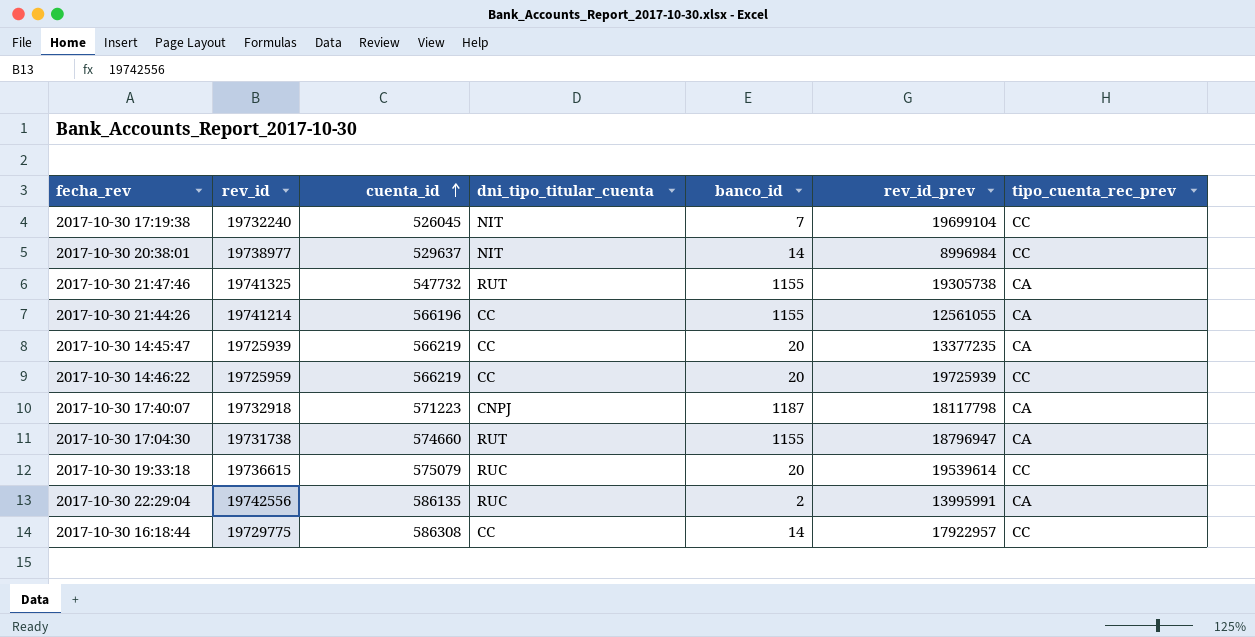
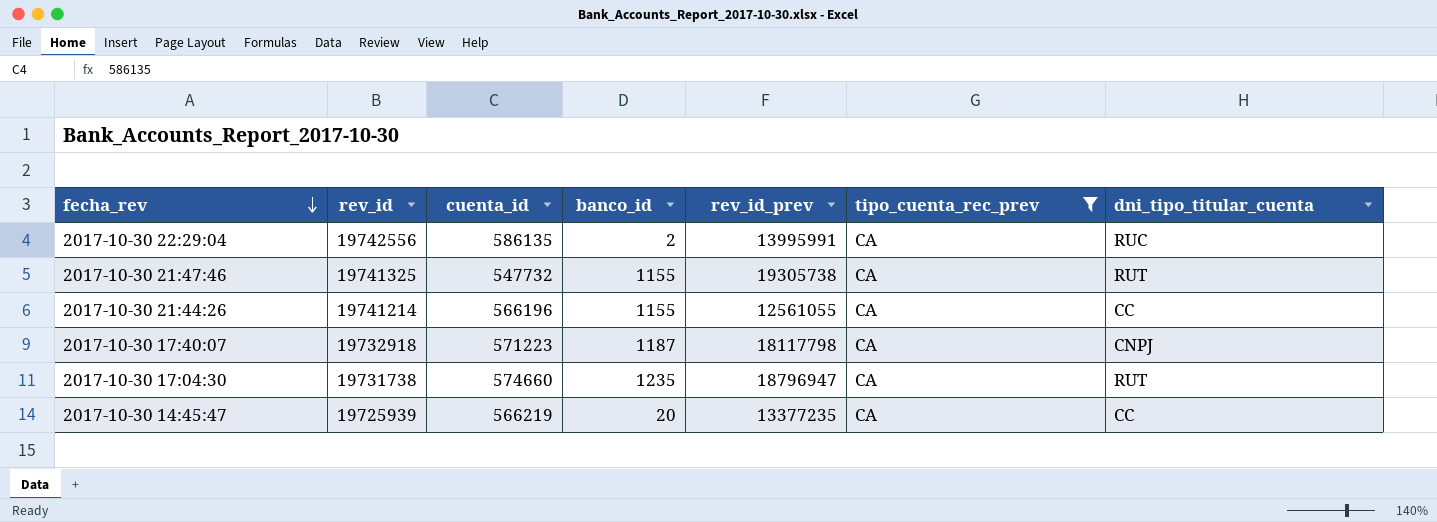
filter: none -> tipo_cuenta_rec_prev = CA
row order: cuenta_id ascending -> fecha_rev descending
column dni_tipo_titular_cuenta | position: 4 -> 7
2017-10-30 17:04:30 | banco_id: 1155 -> 1235

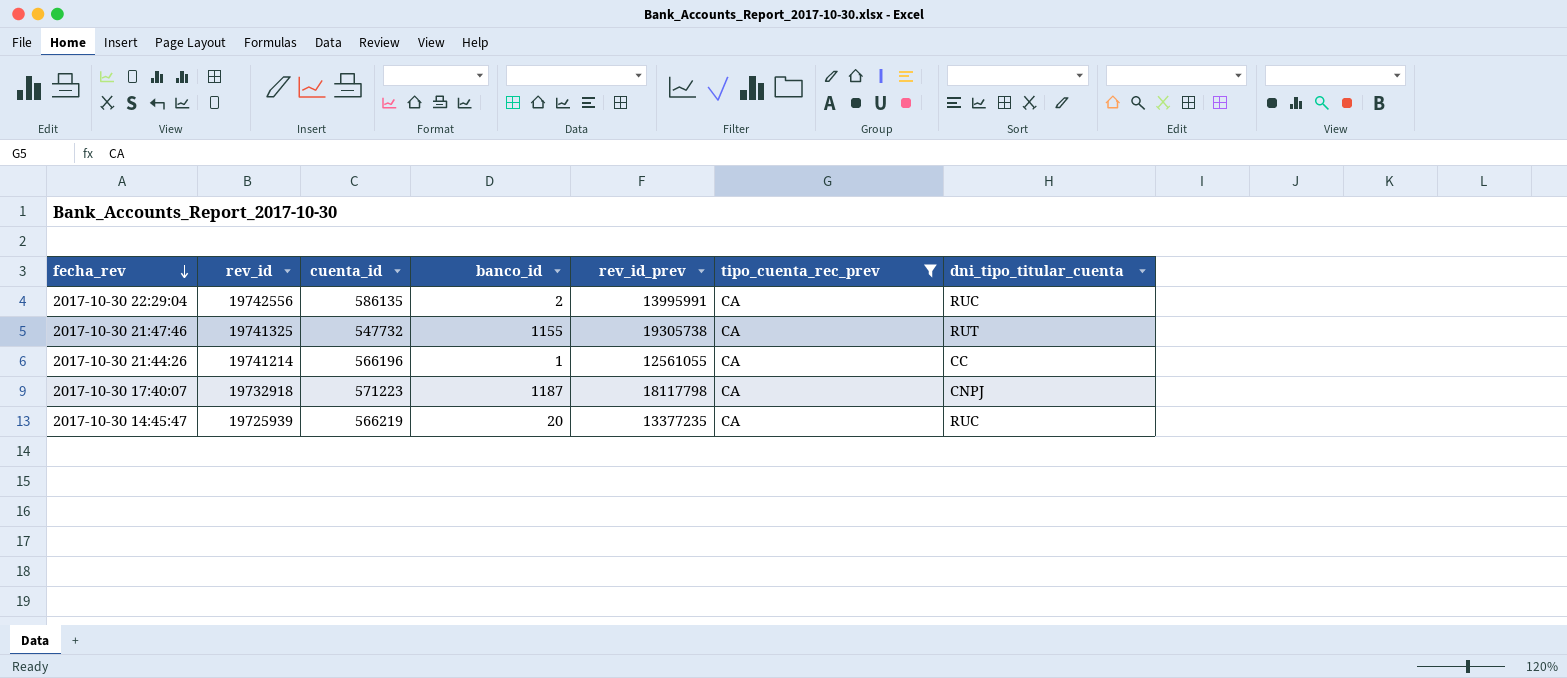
row 2017-10-30 17:04:30: 19731738 | 574660 | 1235 | 18796947 | CA | RUT -> none
2017-10-30 21:44:26 | banco_id: 1155 -> 1
2017-10-30 14:45:47 | dni_tipo_titular_cuenta: CC -> RUC

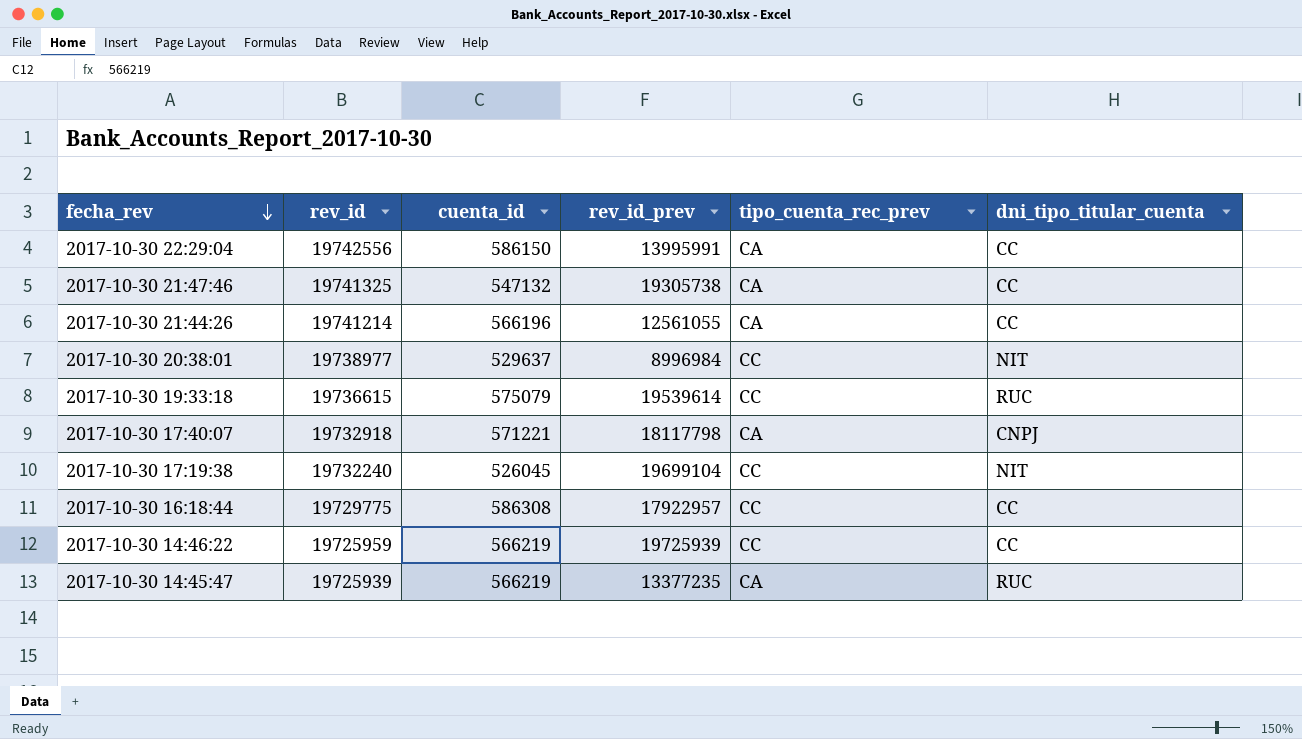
filter: tipo_cuenta_rec_prev = CA -> none
column banco_id | position: 4 -> none
2017-10-30 22:29:04 | cuenta_id: 586135 -> 586150
2017-10-30 22:29:04 | dni_tipo_titular_cuenta: RUC -> CC
2017-10-30 21:47:46 | cuenta_id: 547732 -> 547132
2017-10-30 21:47:46 | dni_tipo_titular_cuenta: RUT -> CC
2017-10-30 17:40:07 | cuenta_id: 571223 -> 571221

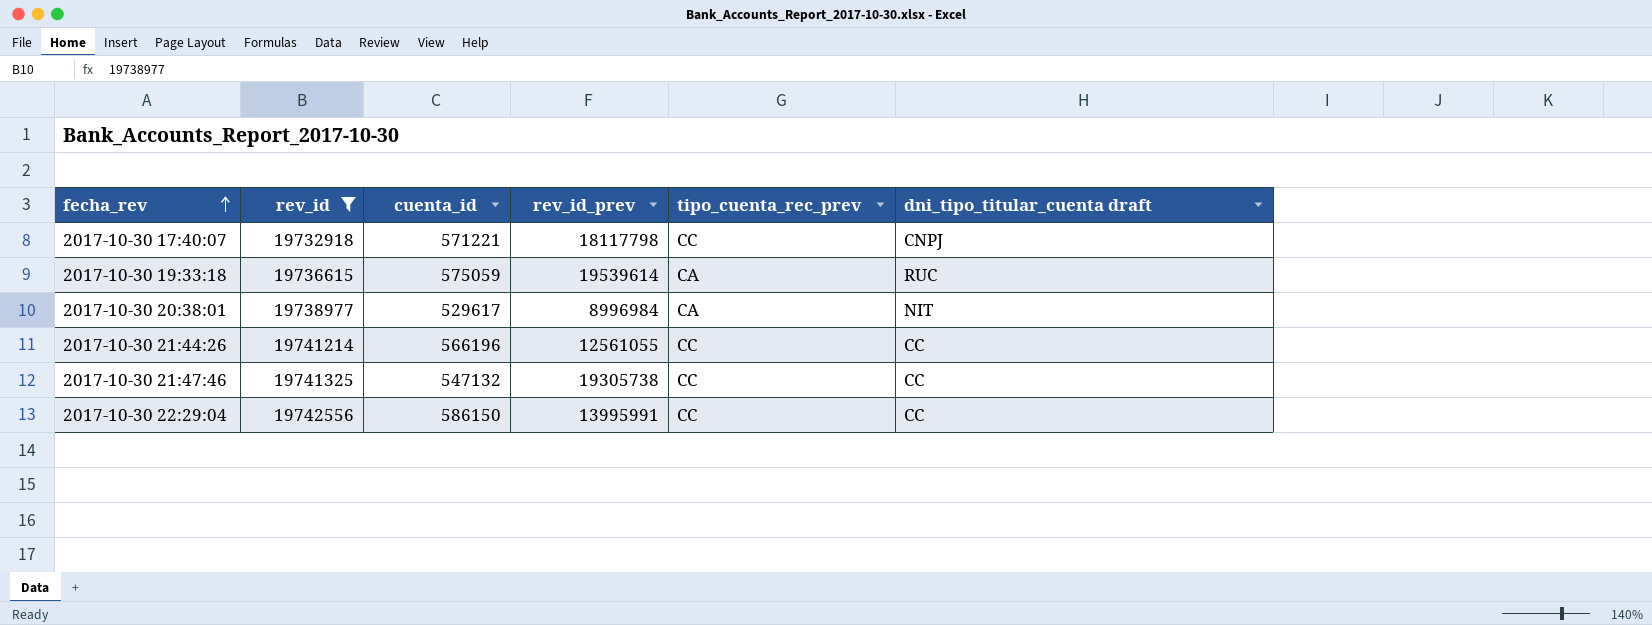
filter: none -> rev_id >= 19732918
row order: fecha_rev descending -> fecha_rev ascending
column name: dni_tipo_titular_cuenta -> dni_tipo_titular_cuenta draft
2017-10-30 17:40:07 | tipo_cuenta_rec_prev: CA -> CC
2017-10-30 19:33:18 | cuenta_id: 575079 -> 575059
2017-10-30 19:33:18 | tipo_cuenta_rec_prev: CC -> CA
2017-10-30 20:38:01 | cuenta_id: 529637 -> 529617
2017-10-30 20:38:01 | tipo_cuenta_rec_prev: CC -> CA
2017-10-30 21:44:26 | tipo_cuenta_rec_prev: CA -> CC
2017-10-30 21:47:46 | tipo_cuenta_rec_prev: CA -> CC
2017-10-30 22:29:04 | tipo_cuenta_rec_prev: CA -> CC

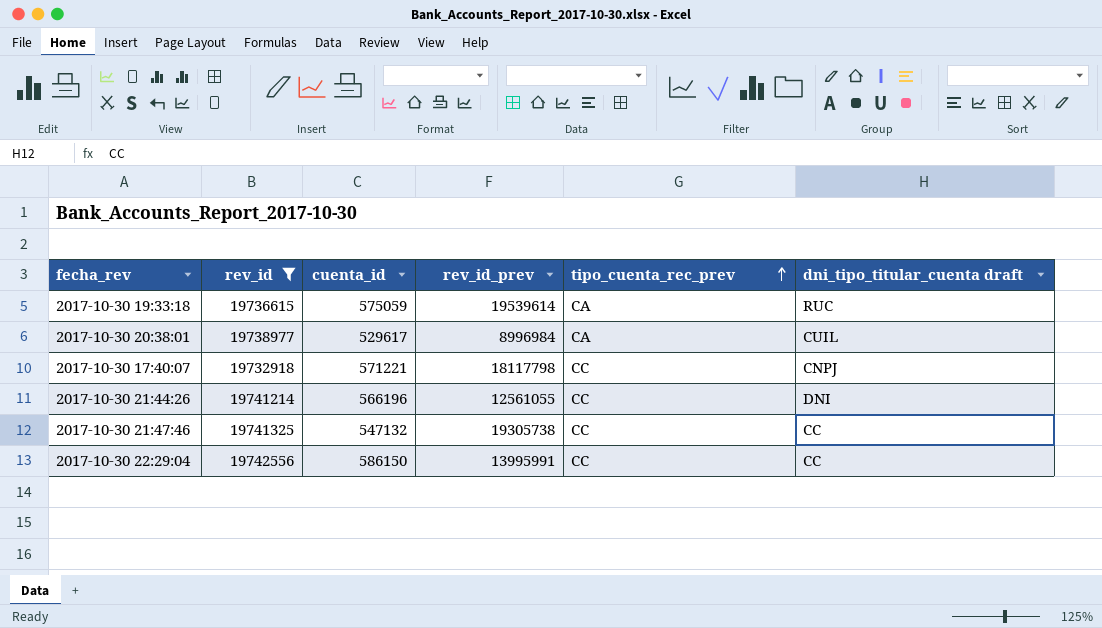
row order: fecha_rev ascending -> tipo_cuenta_rec_prev ascending
2017-10-30 20:38:01 | dni_tipo_titular_cuenta draft: NIT -> CUIL
2017-10-30 21:44:26 | dni_tipo_titular_cuenta draft: CC -> DNI

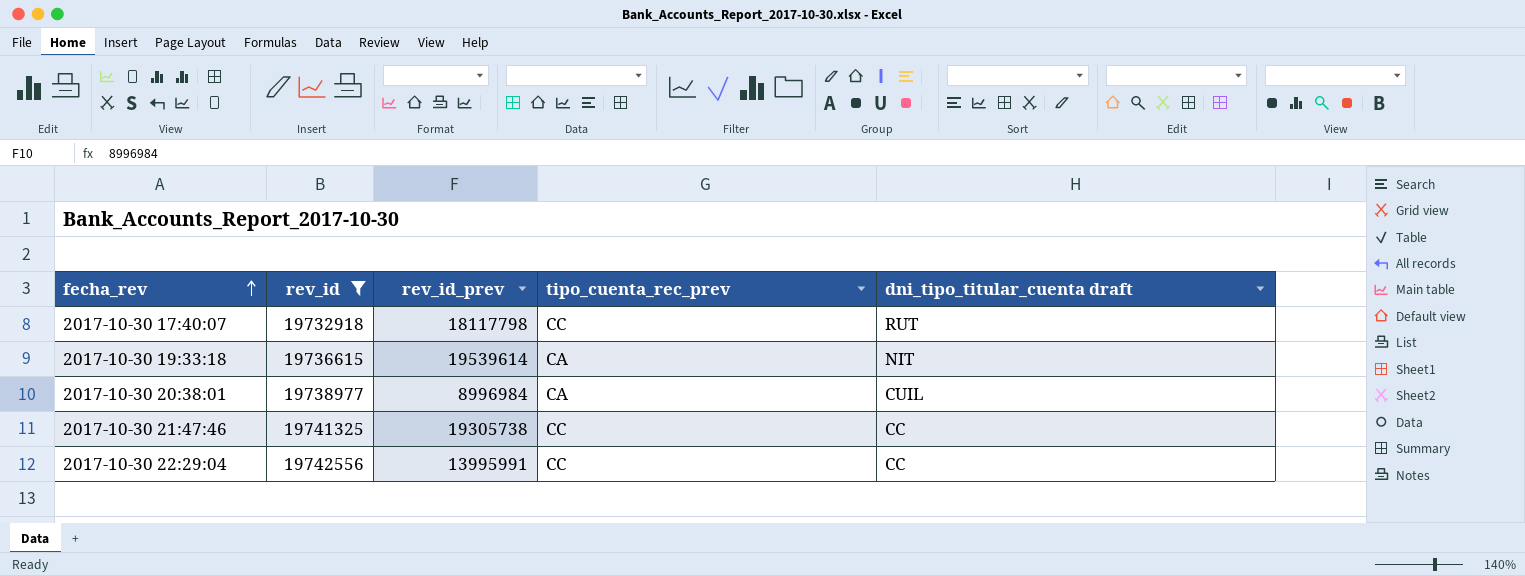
row order: tipo_cuenta_rec_prev ascending -> fecha_rev ascending
column cuenta_id | position: 3 -> none
row 2017-10-30 21:44:26: 19741214 | 566196 | 12561055 | CC | DNI -> none
2017-10-30 17:40:07 | dni_tipo_titular_cuenta draft: CNPJ -> RUT
2017-10-30 19:33:18 | dni_tipo_titular_cuenta draft: RUC -> NIT

